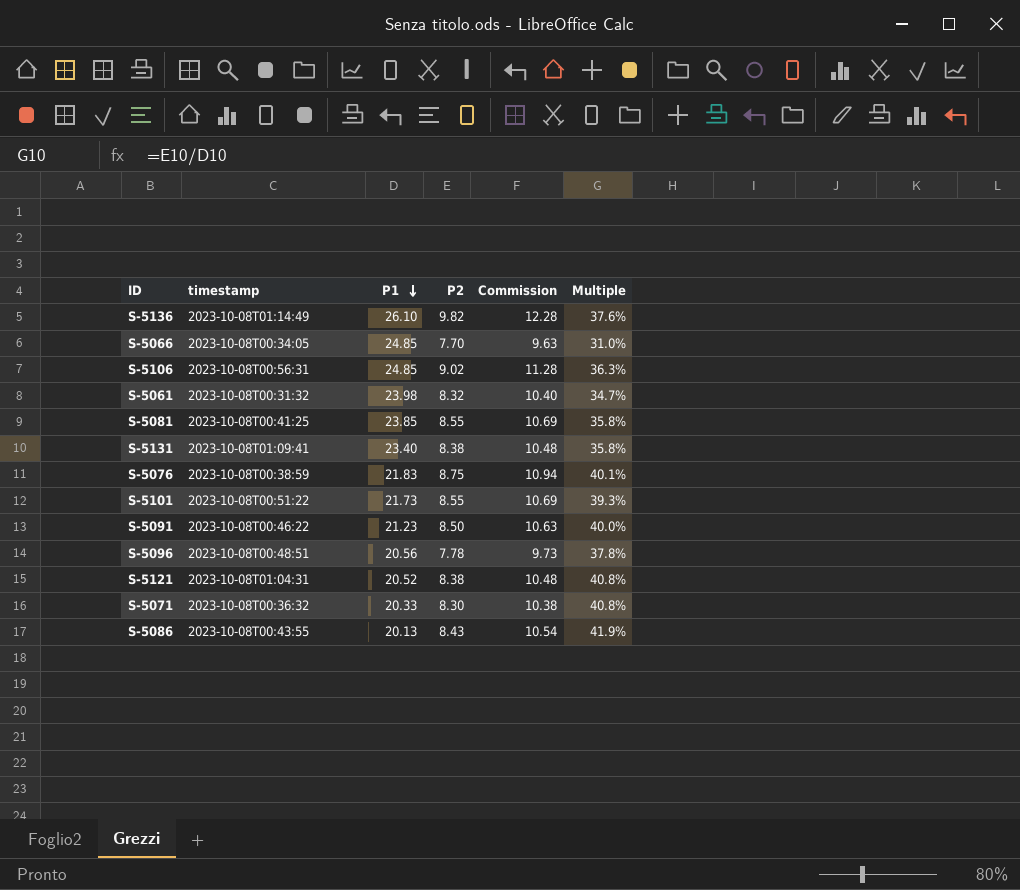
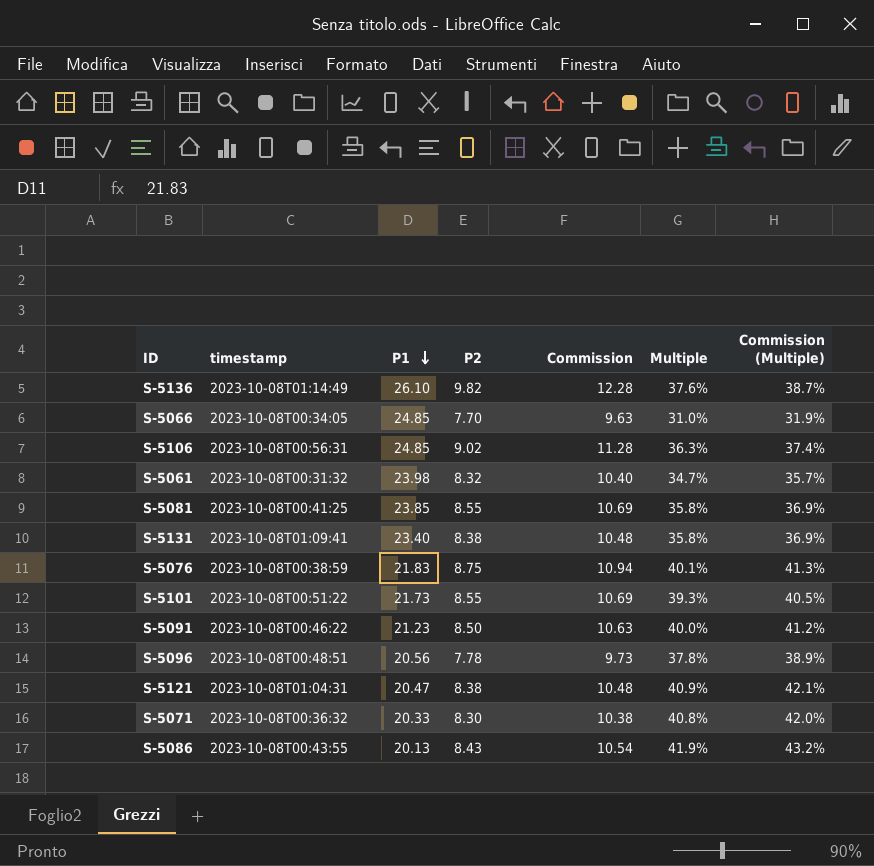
column Commission (Multiple) | formula: none -> [Multiple] * 1.03
S-5121 | P1: 20.52 -> 20.47
S-5121 | Multiple: 40.8% -> 40.9%

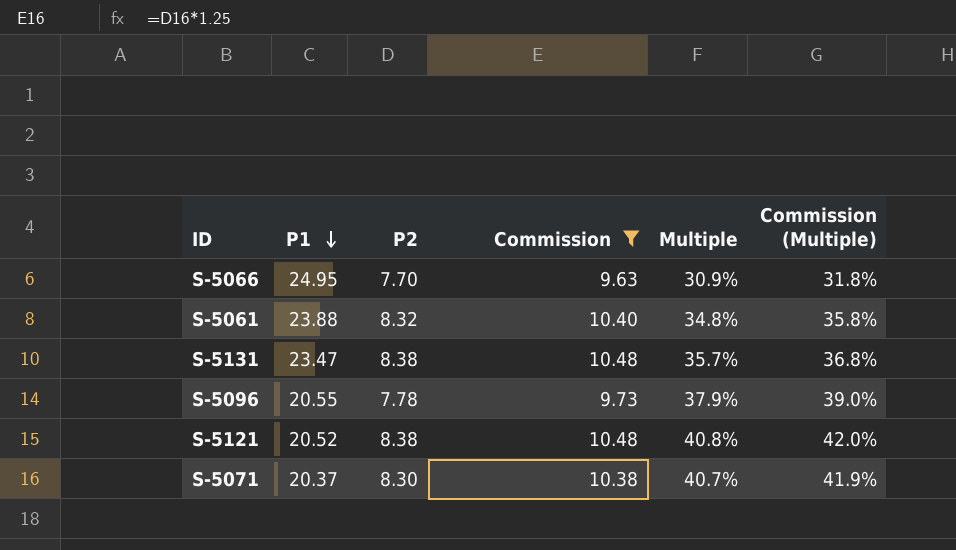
filter: none -> Commission <= 10.48
column timestamp | position: 2 -> none
S-5066 | P1: 24.85 -> 24.95
S-5066 | Multiple: 31.0% -> 30.9%
S-5066 | Commission (Multiple): 31.9% -> 31.8%
S-5061 | P1: 23.98 -> 23.88
S-5061 | Multiple: 34.7% -> 34.8%
S-5061 | Commission (Multiple): 35.7% -> 35.8%
S-5131 | P1: 23.40 -> 23.47
S-5131 | Multiple: 35.8% -> 35.7%
S-5131 | Commission (Multiple): 36.9% -> 36.8%
S-5096 | P1: 20.56 -> 20.55
S-5096 | Multiple: 37.8% -> 37.9%
S-5096 | Commission (Multiple): 38.9% -> 39.0%
S-5121 | P1: 20.47 -> 20.52
S-5121 | Multiple: 40.9% -> 40.8%
S-5121 | Commission (Multiple): 42.1% -> 42.0%
S-5071 | P1: 20.33 -> 20.37
S-5071 | Multiple: 40.8% -> 40.7%
S-5071 | Commission (Multiple): 42.0% -> 41.9%

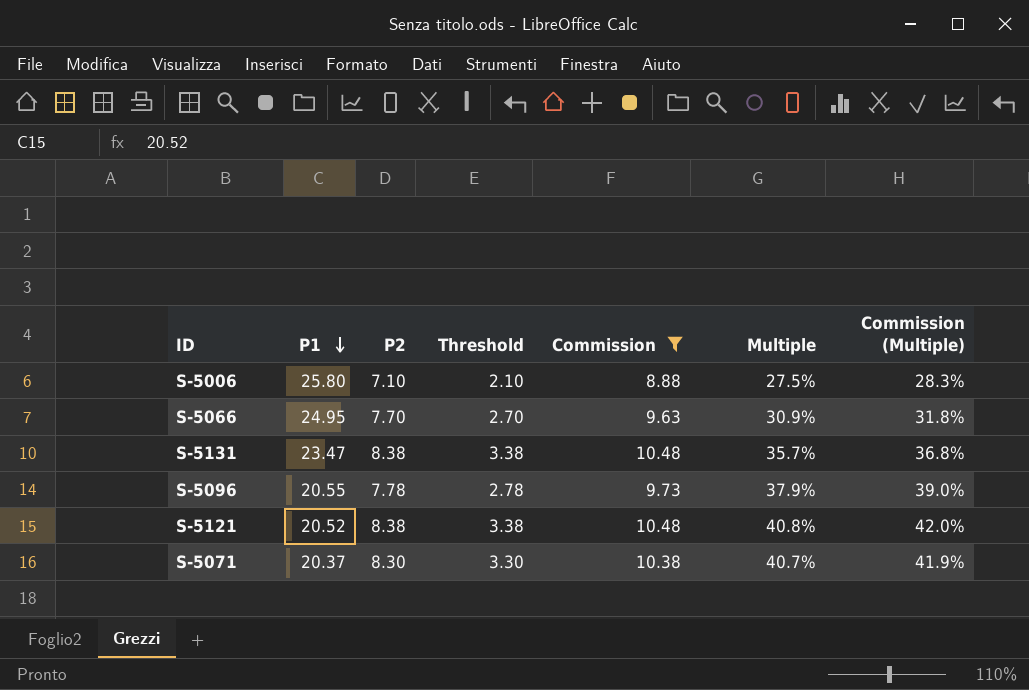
column Threshold | formula: none -> [P2] - 5
row S-5061: 23.88 | 8.32 | 10.40 | 34.8% | 35.8% -> none
row S-5006: none -> 25.80 | 7.10 | 2.10 | 8.88 | 27.5% | 28.3%

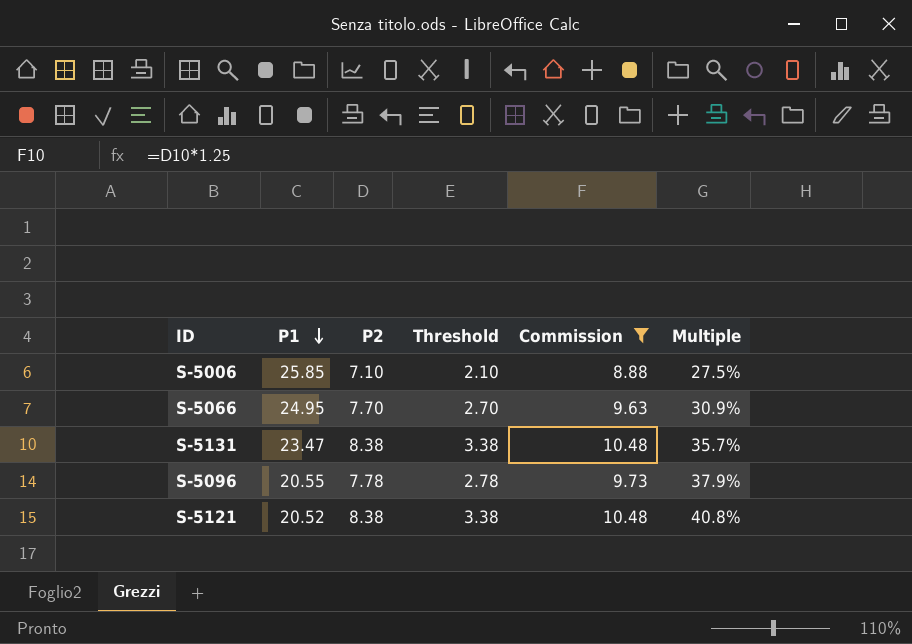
column Commission (Multiple) | formula: [Multiple] * 1.03 -> none
row S-5071: 20.37 | 8.30 | 3.30 | 10.38 | 40.7% | 41.9% -> none
S-5006 | P1: 25.80 -> 25.85

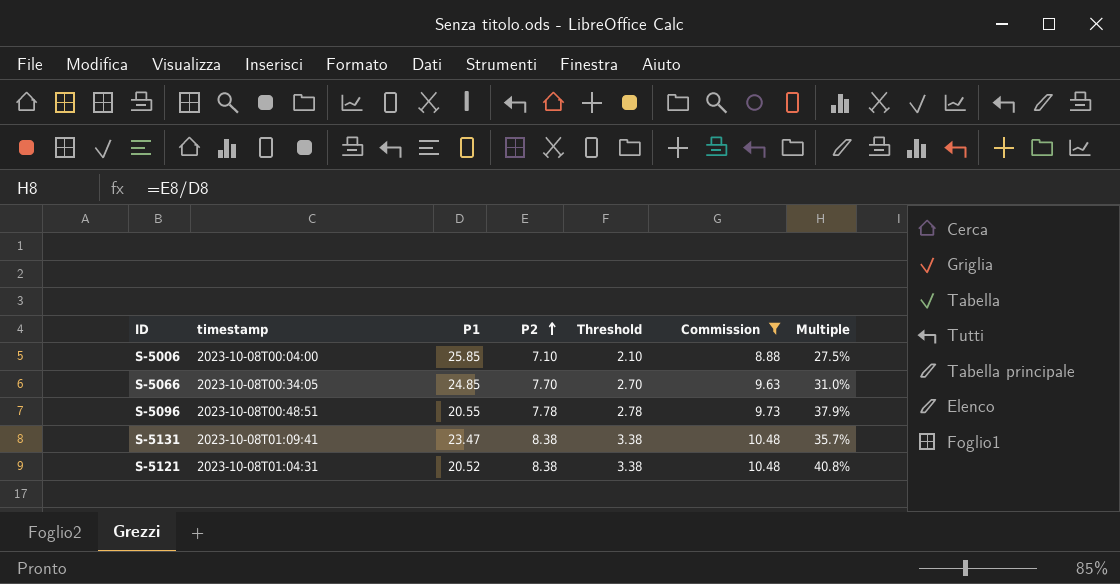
row order: P1 descending -> P2 ascending
column timestamp | position: none -> 2
S-5066 | P1: 24.95 -> 24.85
S-5066 | Multiple: 30.9% -> 31.0%

